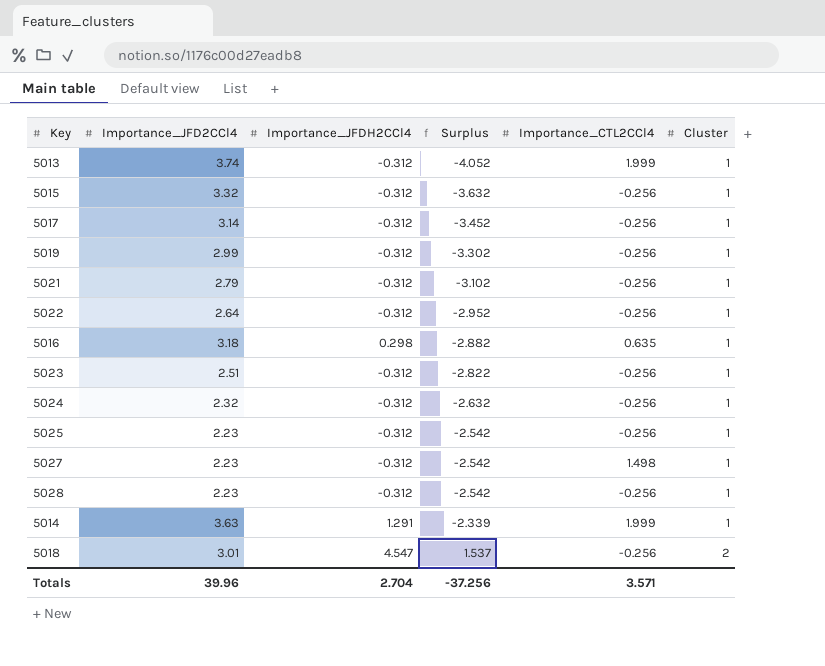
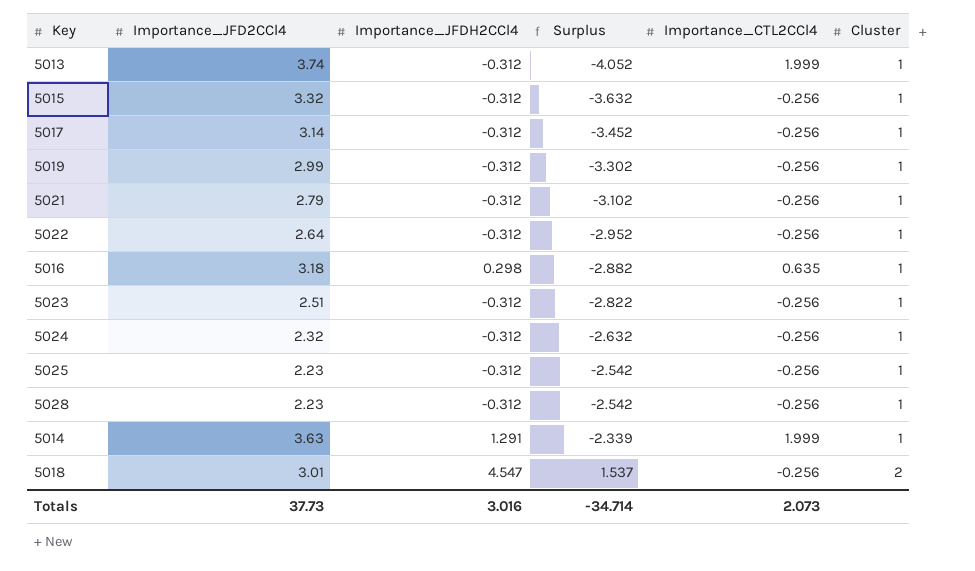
row 5027: 2.23 | -0.312 | -2.542 | 1.498 | 1 -> none
Totals | Importance_JFD2CCl4: 39.96 -> 37.73
Totals | Importance_JFDH2CCl4: 2.704 -> 3.016
Totals | Surplus: -37.256 -> -34.714
Totals | Importance_CTL2CCl4: 3.571 -> 2.073

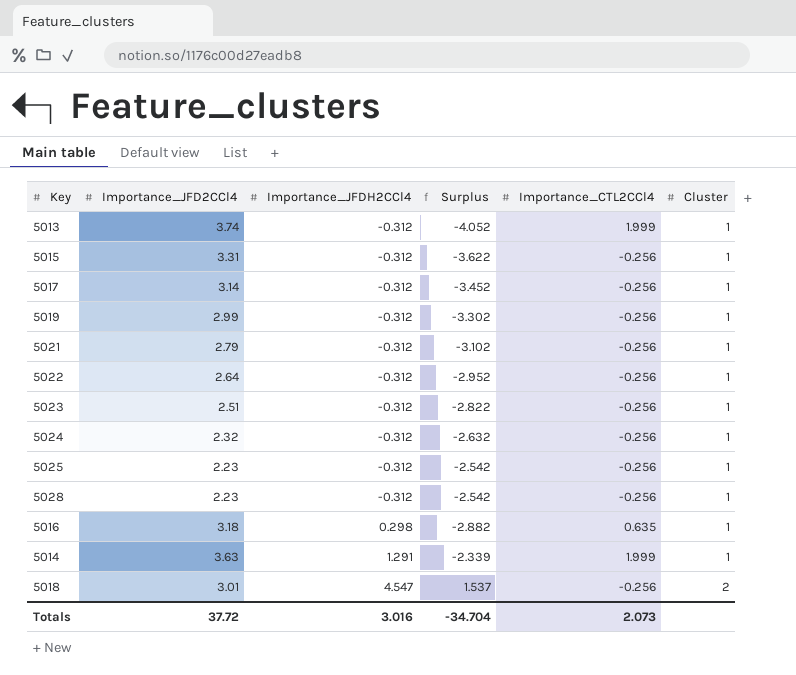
row order: Surplus ascending -> Importance_JFDH2CCl4 ascending
5015 | Importance_JFD2CCl4: 3.32 -> 3.31
5015 | Surplus: -3.632 -> -3.622
Totals | Importance_JFD2CCl4: 37.73 -> 37.72
Totals | Surplus: -34.714 -> -34.704

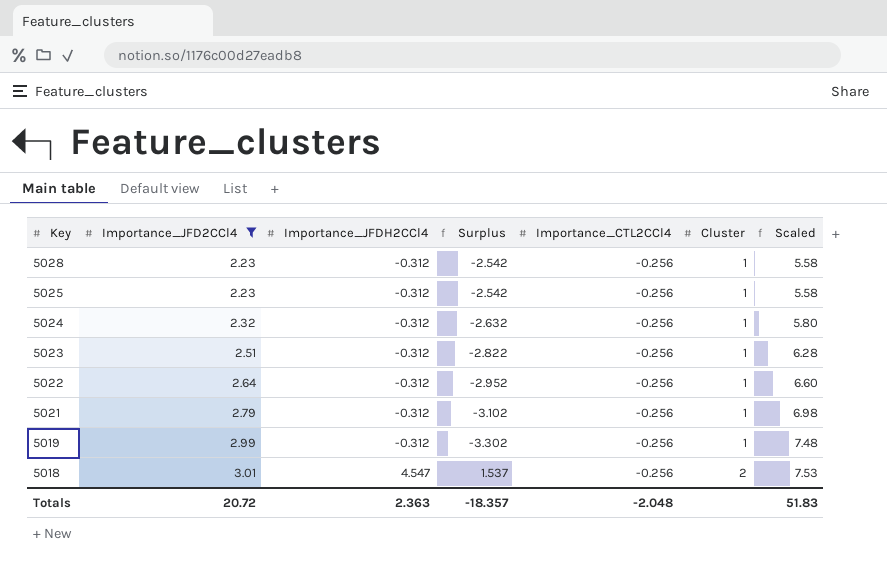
filter: none -> Importance_JFD2CCl4 <= 3.01
row order: Importance_JFDH2CCl4 ascending -> Key descending
column Scaled | formula: none -> [Importance_JFD2CCl4] * 2.5
Totals | Importance_JFD2CCl4: 37.72 -> 20.72
Totals | Importance_JFDH2CCl4: 3.016 -> 2.363
Totals | Surplus: -34.704 -> -18.357
Totals | Importance_CTL2CCl4: 2.073 -> -2.048

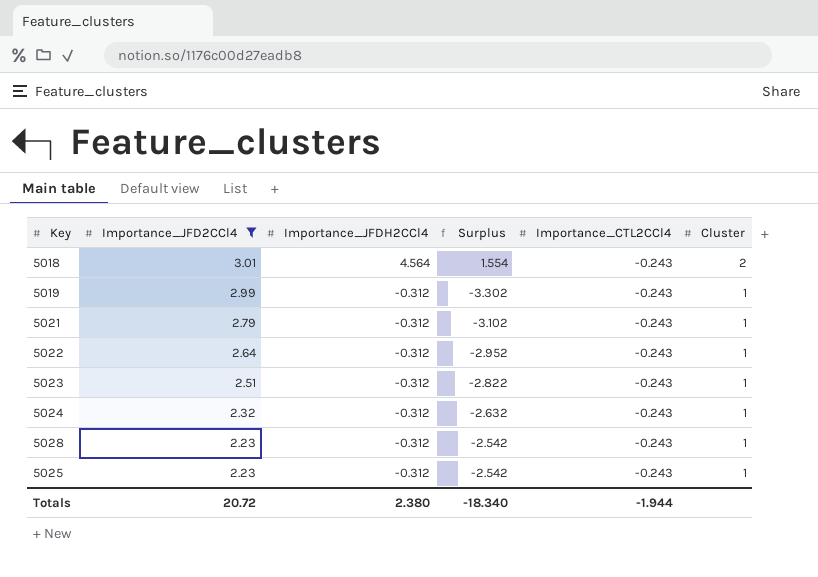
row order: Key descending -> Importance_JFD2CCl4 descending
column Scaled | formula: [Importance_JFD2CCl4] * 2.5 -> none
5018 | Importance_JFDH2CCl4: 4.547 -> 4.564
5018 | Surplus: 1.537 -> 1.554
5018 | Importance_CTL2CCl4: -0.256 -> -0.243
5019 | Importance_CTL2CCl4: -0.256 -> -0.243
5021 | Importance_CTL2CCl4: -0.256 -> -0.243
5022 | Importance_CTL2CCl4: -0.256 -> -0.243
5023 | Importance_CTL2CCl4: -0.256 -> -0.243
5024 | Importance_CTL2CCl4: -0.256 -> -0.243
5028 | Importance_CTL2CCl4: -0.256 -> -0.243
5025 | Importance_CTL2CCl4: -0.256 -> -0.243
Totals | Importance_JFDH2CCl4: 2.363 -> 2.380
Totals | Surplus: -18.357 -> -18.340
Totals | Importance_CTL2CCl4: -2.048 -> -1.944

